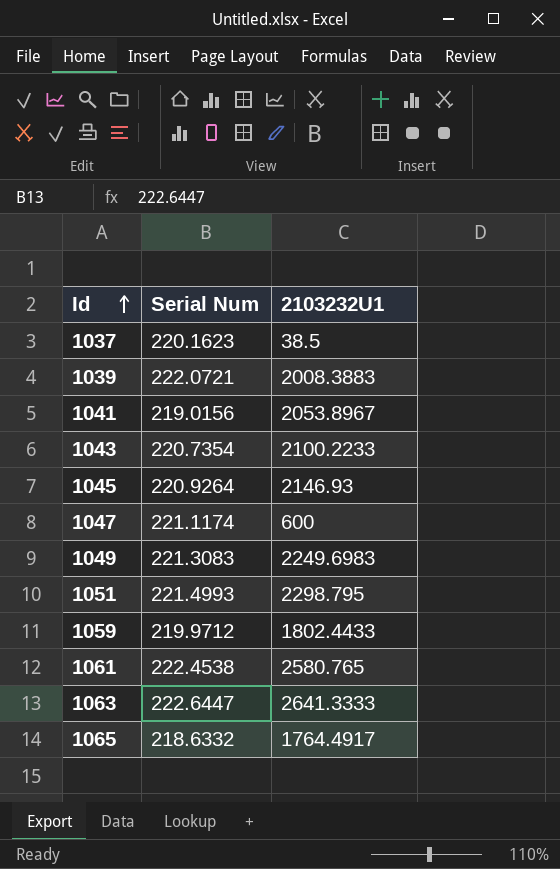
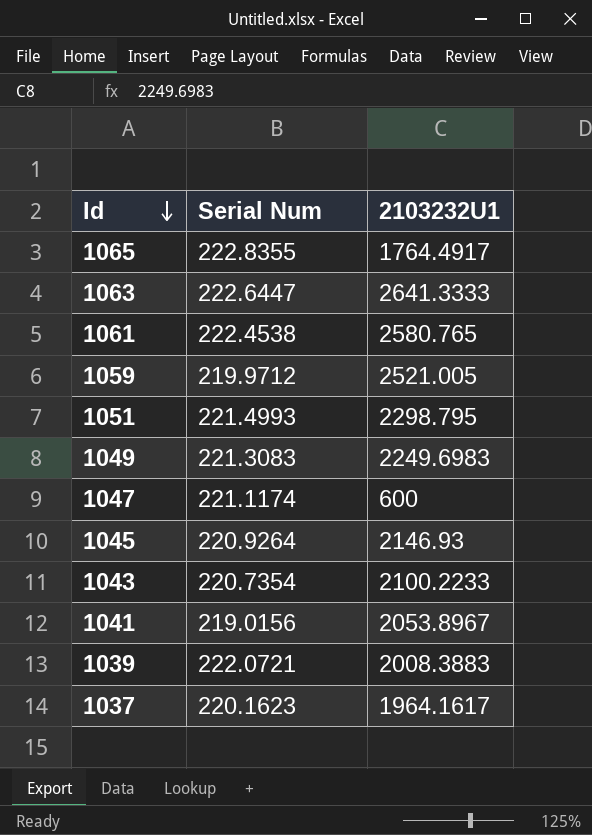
row order: Id ascending -> Id descending
1065 | Serial Num: 218.6332 -> 222.8355
1059 | 2103232U1: 1802.4433 -> 2521.005
1037 | 2103232U1: 38.5 -> 1964.1617

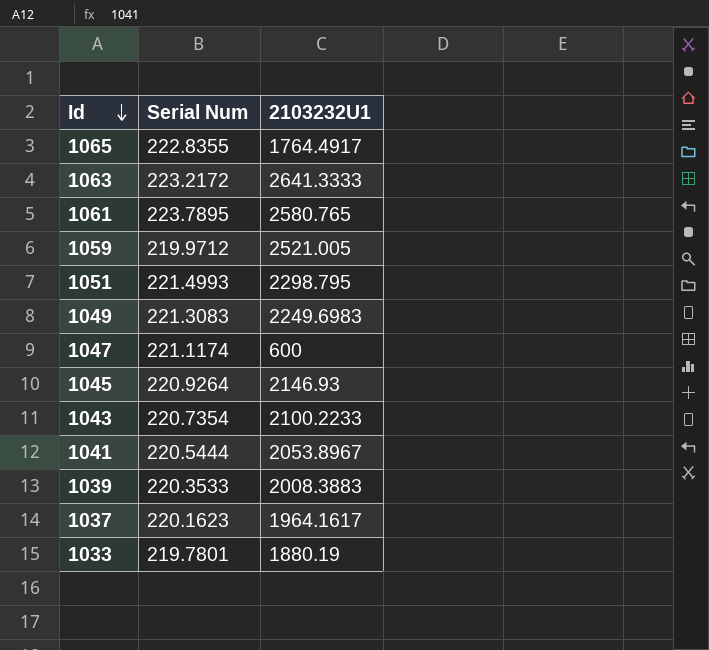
1063 | Serial Num: 222.6447 -> 223.2172
1061 | Serial Num: 222.4538 -> 223.7895
1041 | Serial Num: 219.0156 -> 220.5444
1039 | Serial Num: 222.0721 -> 220.3533
row 1033: none -> 219.7801 | 1880.19

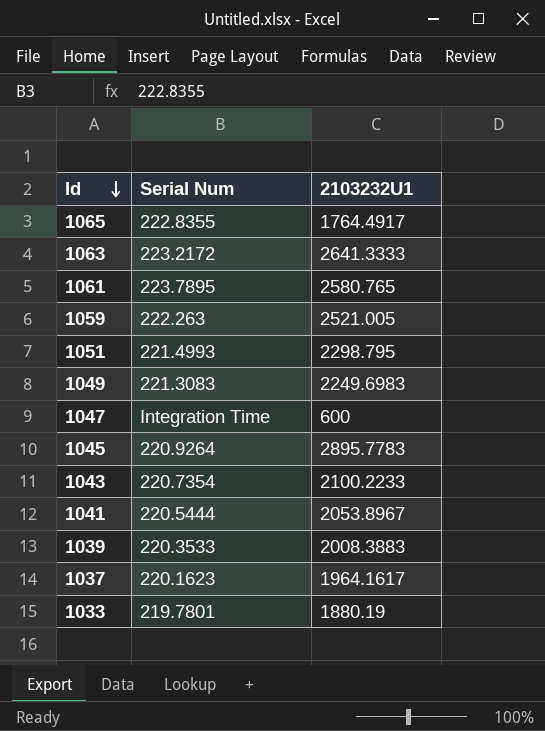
1059 | Serial Num: 219.9712 -> 222.263
1047 | Serial Num: 221.1174 -> Integration Time
1045 | 2103232U1: 2146.93 -> 2895.7783

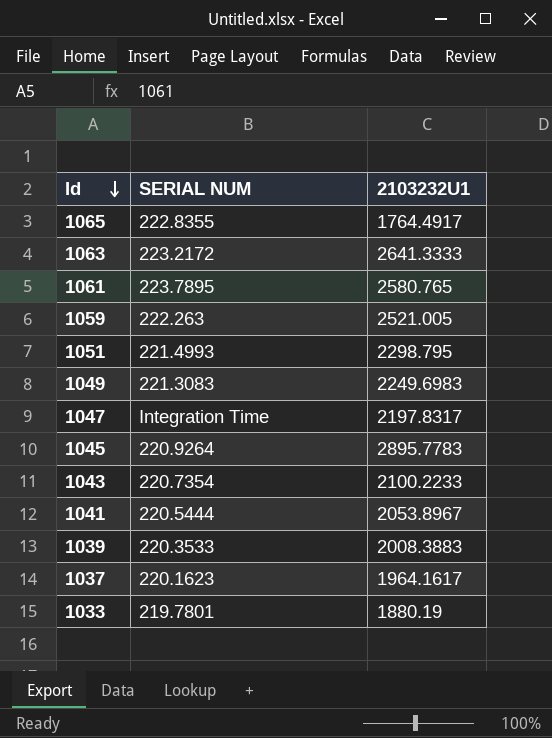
column name: Serial Num -> SERIAL NUM
1047 | 2103232U1: 600 -> 2197.8317

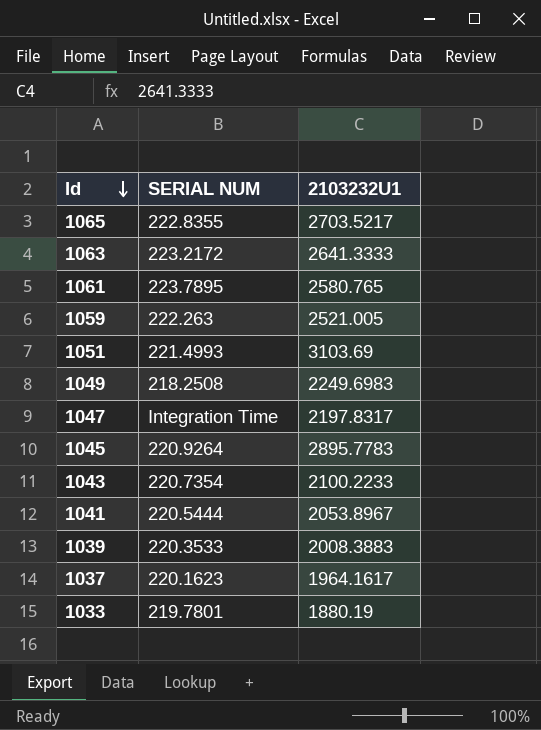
1065 | 2103232U1: 1764.4917 -> 2703.5217
1051 | 2103232U1: 2298.795 -> 3103.69
1049 | SERIAL NUM: 221.3083 -> 218.2508

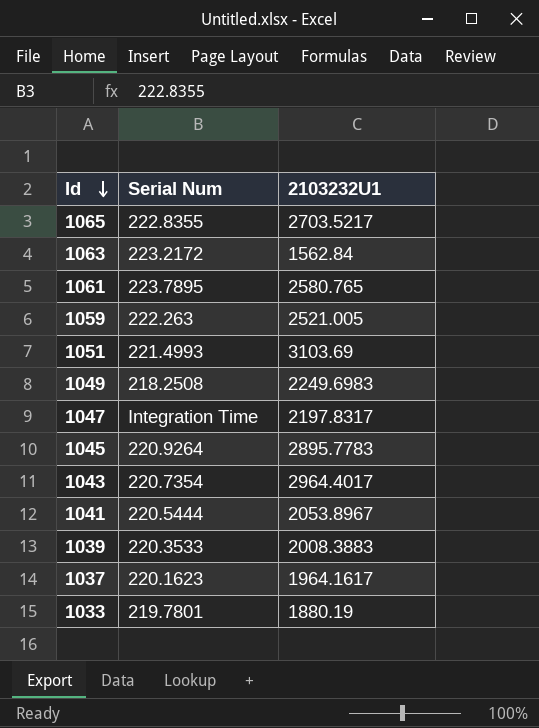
column name: SERIAL NUM -> Serial Num
1063 | 2103232U1: 2641.3333 -> 1562.84
1043 | 2103232U1: 2100.2233 -> 2964.4017

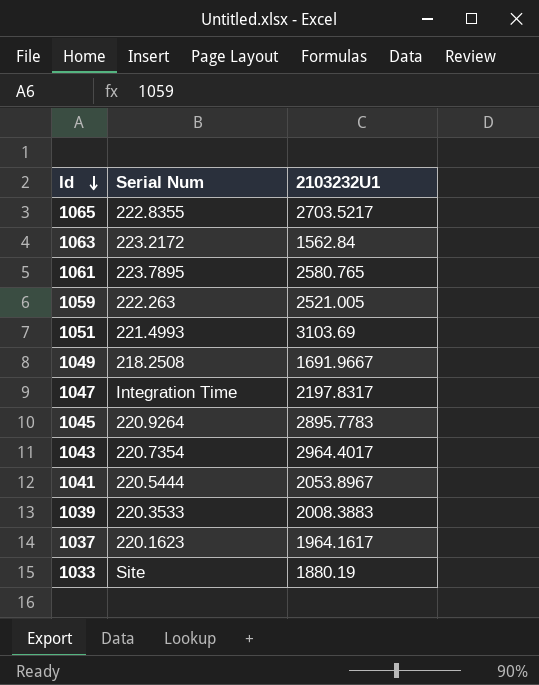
1049 | 2103232U1: 2249.6983 -> 1691.9667
1033 | Serial Num: 219.7801 -> Site

